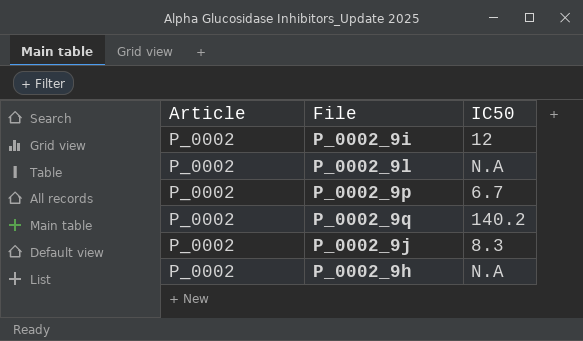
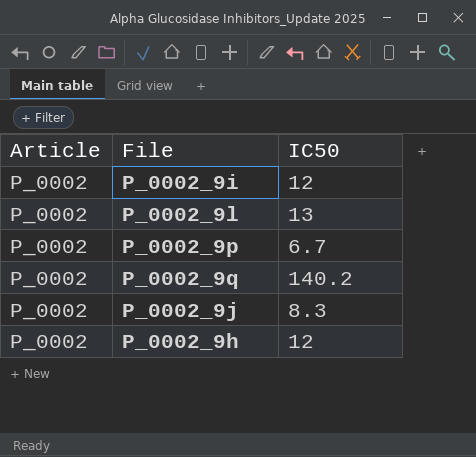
P_0002_9l | IC50: N.A -> 13
P_0002_9h | IC50: N.A -> 12

